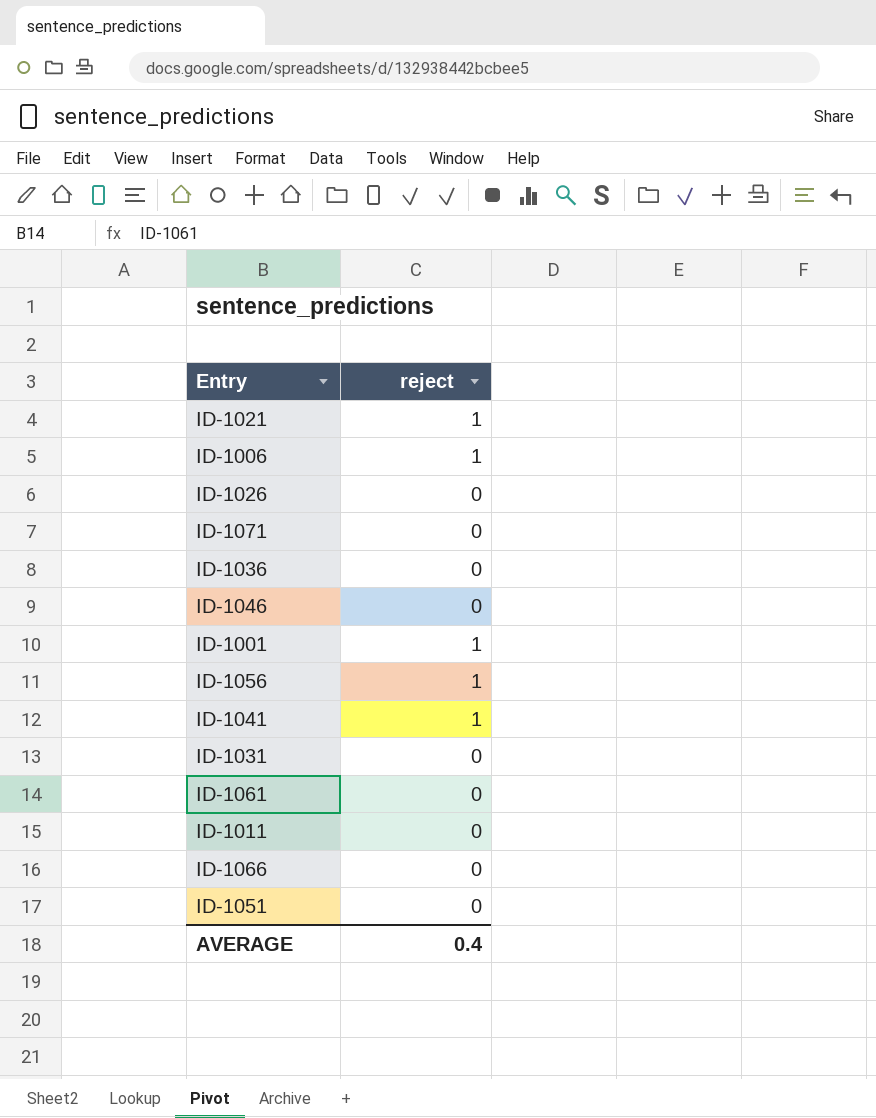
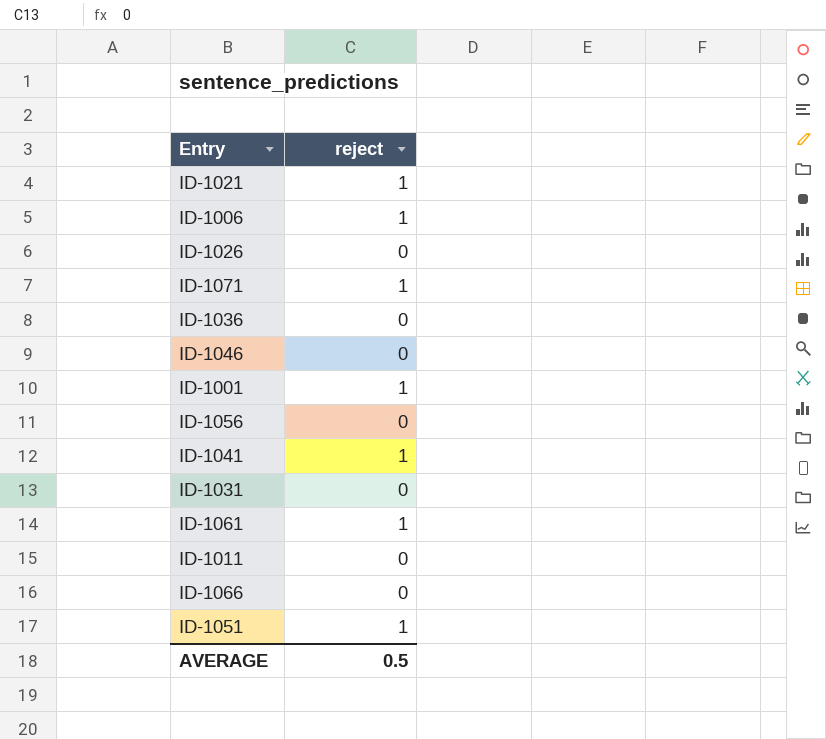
ID-1071 | reject: 0 -> 1
ID-1056 | reject: 1 -> 0
ID-1061 | reject: 0 -> 1
ID-1051 | reject: 0 -> 1
AVERAGE | reject: 0.4 -> 0.5

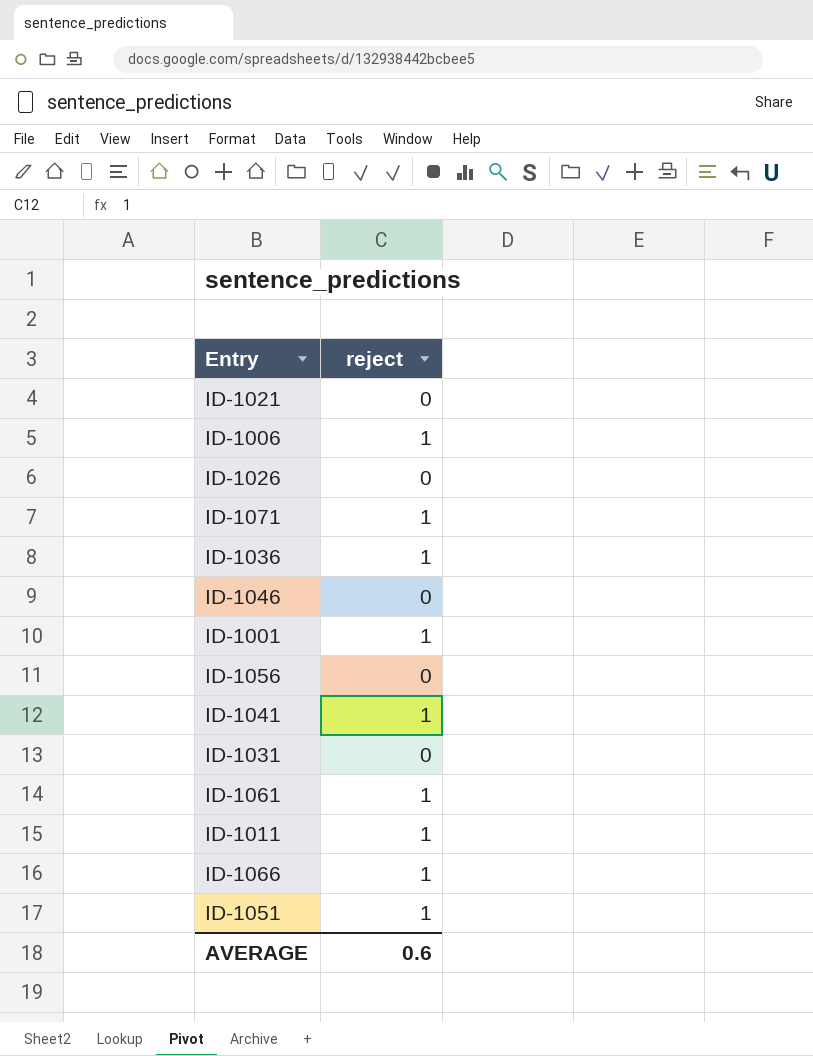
ID-1021 | reject: 1 -> 0
ID-1036 | reject: 0 -> 1
ID-1011 | reject: 0 -> 1
ID-1066 | reject: 0 -> 1
AVERAGE | reject: 0.5 -> 0.6

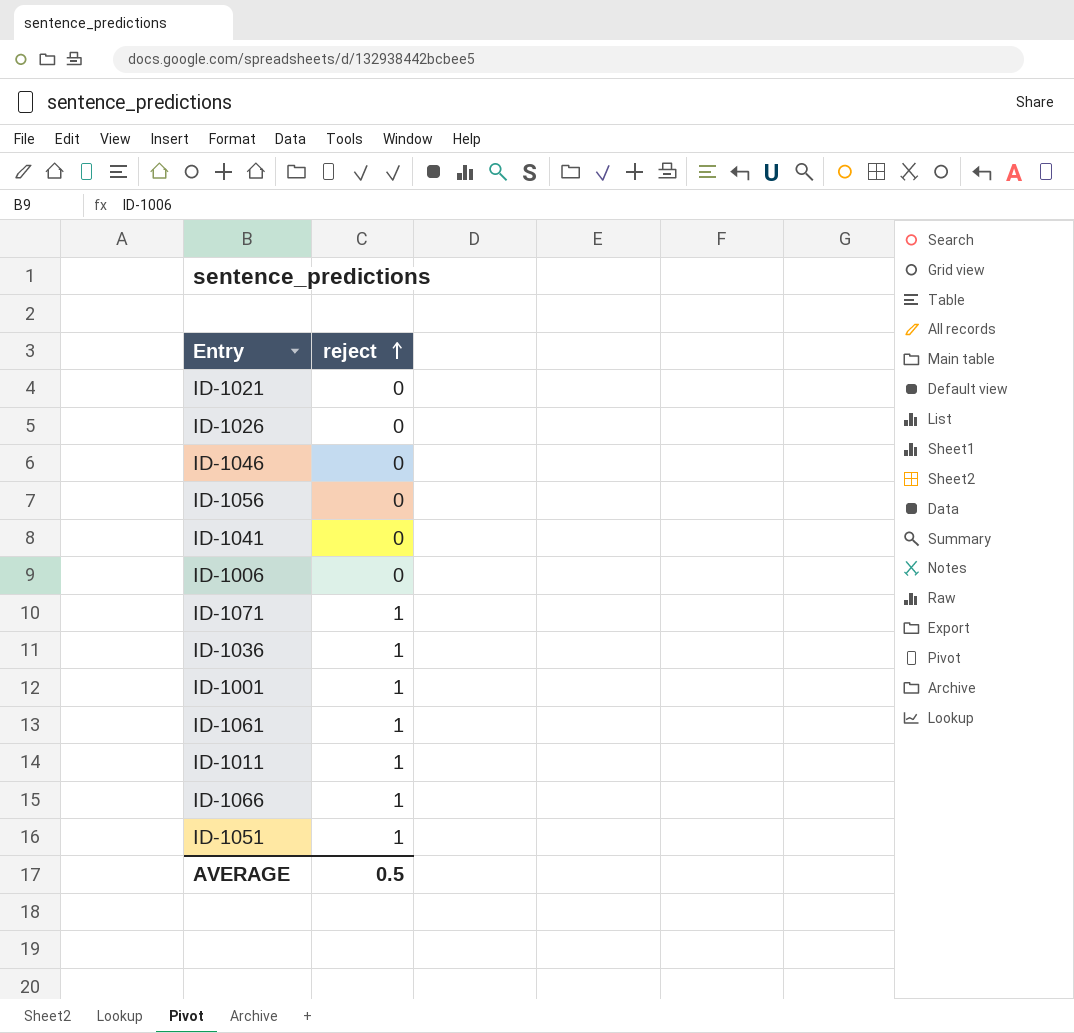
row order: none -> reject ascending
row ID-1031: 0 -> none
ID-1041 | reject: 1 -> 0
ID-1006 | reject: 1 -> 0
AVERAGE | reject: 0.6 -> 0.5

